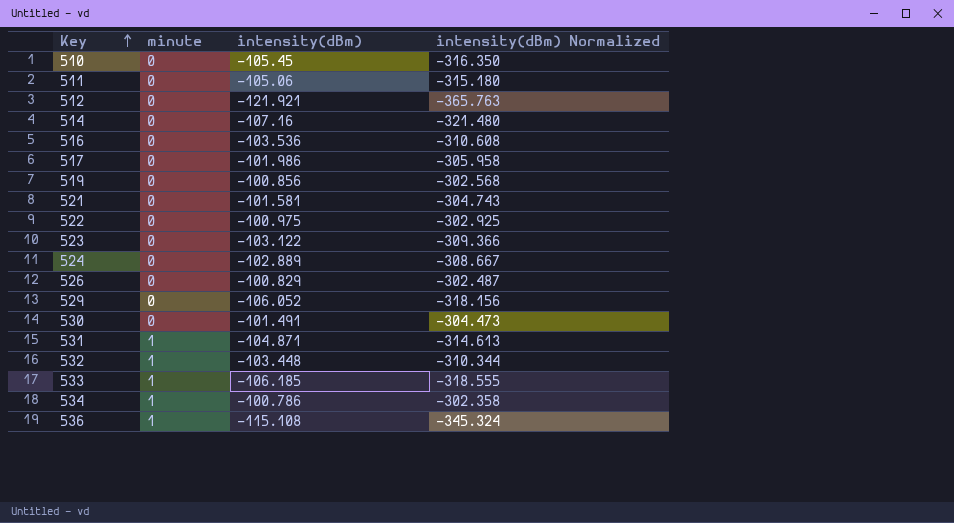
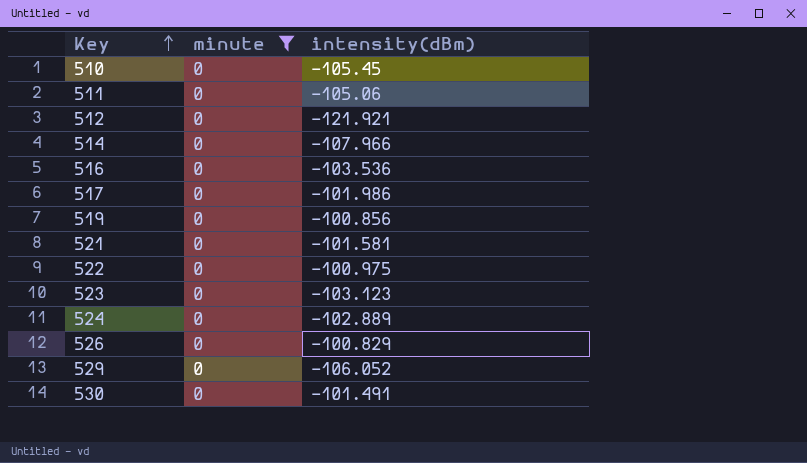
filter: none -> minute = 0
column intensity(dBm) Normalized | formula: [intensity(dBm)] * 3 -> none
514 | intensity(dBm): -107.16 -> -107.966
523 | intensity(dBm): -103.122 -> -103.123

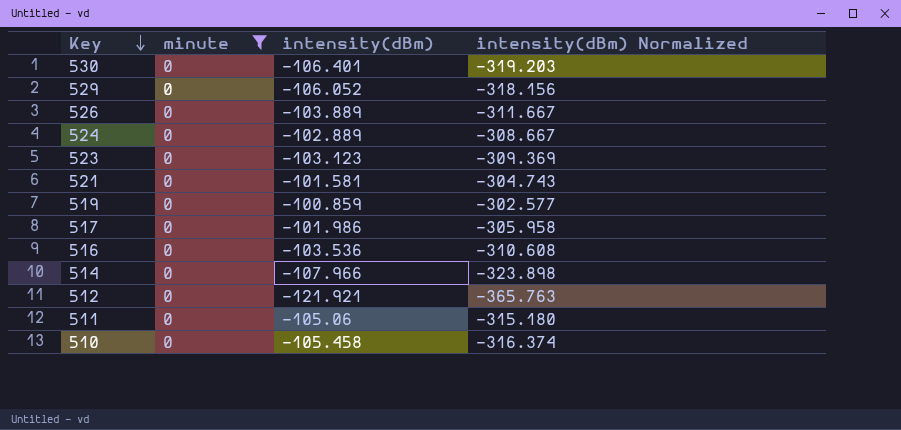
row order: Key ascending -> Key descending
column intensity(dBm) Normalized | formula: none -> [intensity(dBm)] * 3
row 522: 0 | -100.975 -> none
530 | intensity(dBm): -101.491 -> -106.401
526 | intensity(dBm): -100.829 -> -103.889
519 | intensity(dBm): -100.856 -> -100.859
510 | intensity(dBm): -105.45 -> -105.458

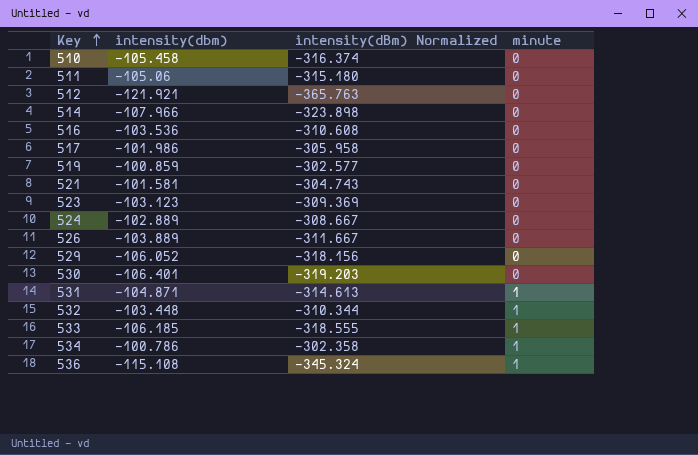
filter: minute = 0 -> none
row order: Key descending -> Key ascending
column name: intensity(dBm) -> intensity(dbm)
column minute | position: 2 -> 4

